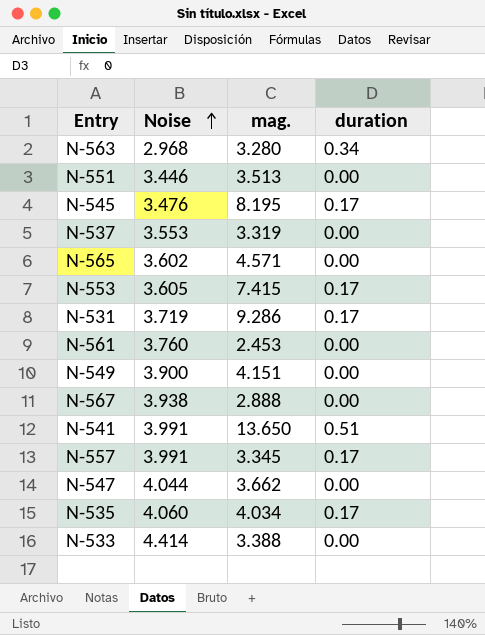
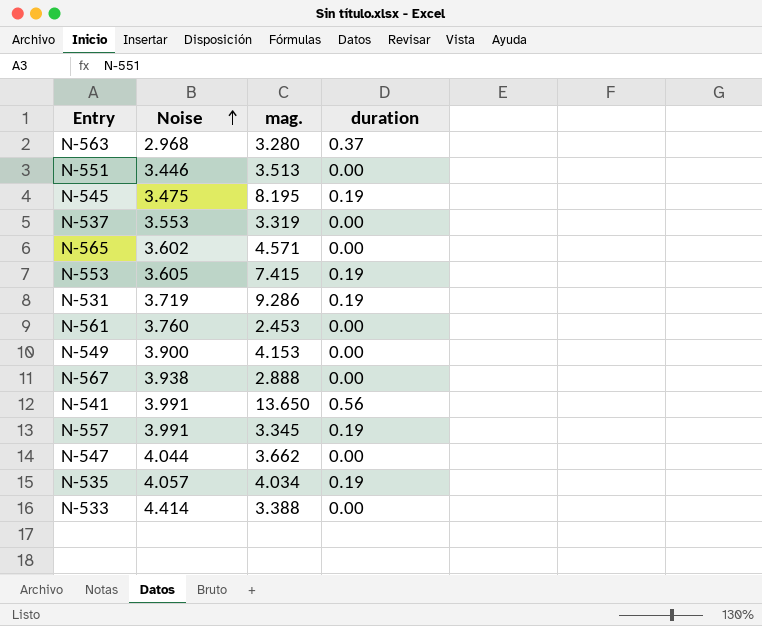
N-563 | duration: 0.34 -> 0.37
N-545 | Noise: 3.476 -> 3.475
N-545 | duration: 0.17 -> 0.19
N-553 | duration: 0.17 -> 0.19
N-531 | duration: 0.17 -> 0.19
N-549 | mag.: 4.151 -> 4.153
N-541 | duration: 0.51 -> 0.56
N-557 | duration: 0.17 -> 0.19
N-535 | Noise: 4.060 -> 4.057
N-535 | duration: 0.17 -> 0.19

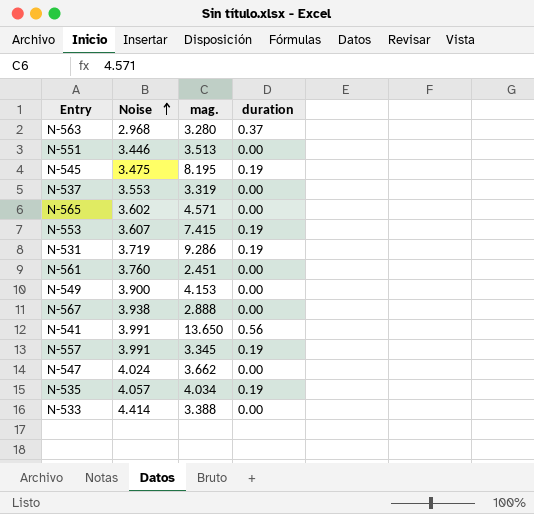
N-553 | Noise: 3.605 -> 3.607
N-561 | mag.: 2.453 -> 2.451
N-547 | Noise: 4.044 -> 4.024

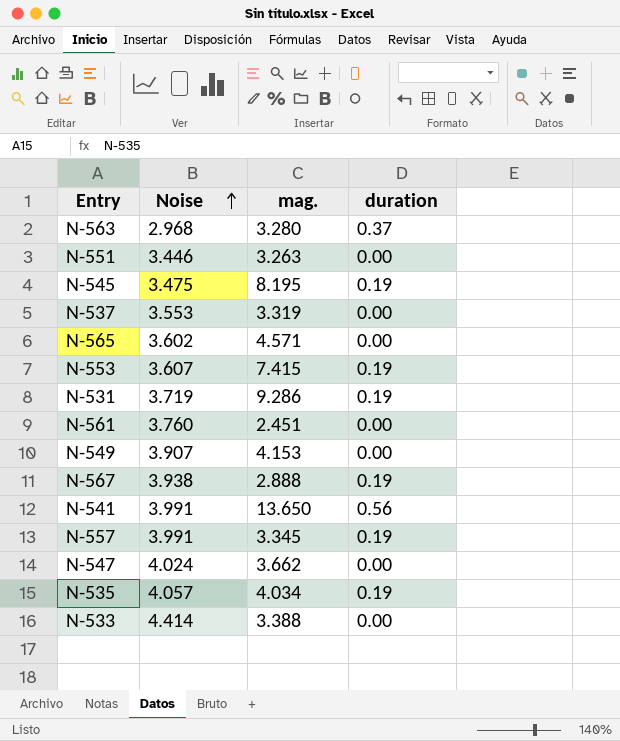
N-551 | mag.: 3.513 -> 3.263
N-549 | Noise: 3.900 -> 3.907
N-567 | duration: 0.00 -> 0.19

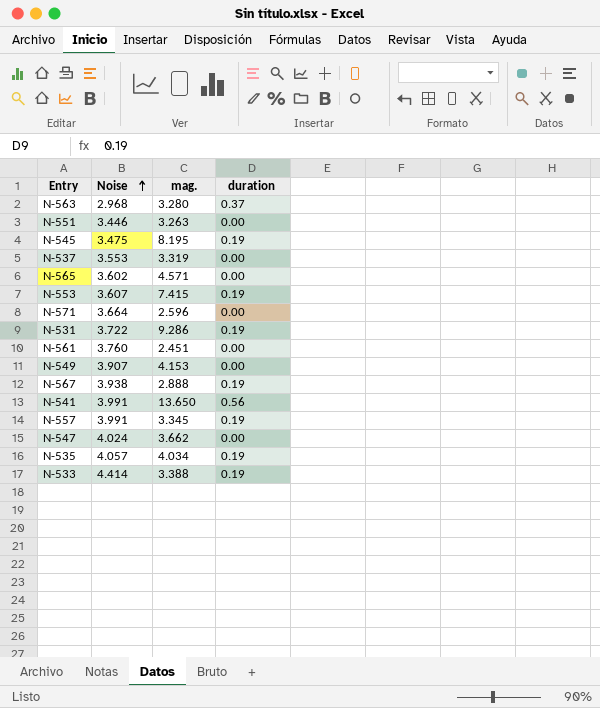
row N-571: none -> 3.664 | 2.596 | 0.00
N-531 | Noise: 3.719 -> 3.722
N-533 | duration: 0.00 -> 0.19

